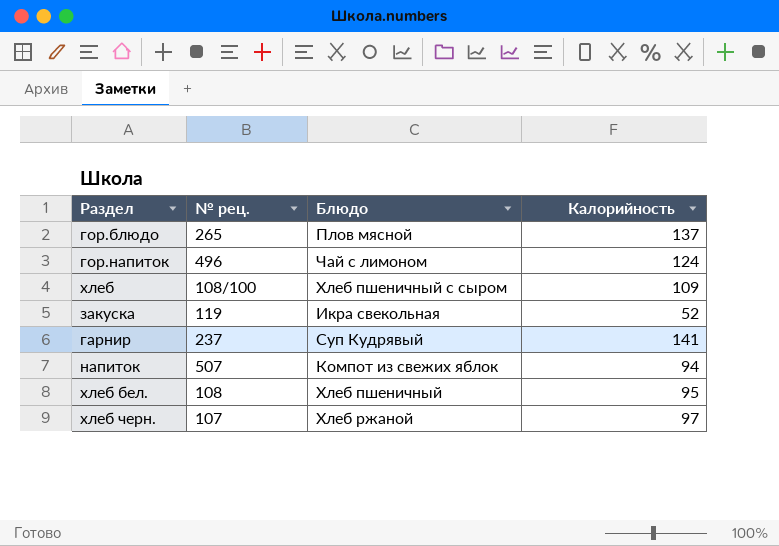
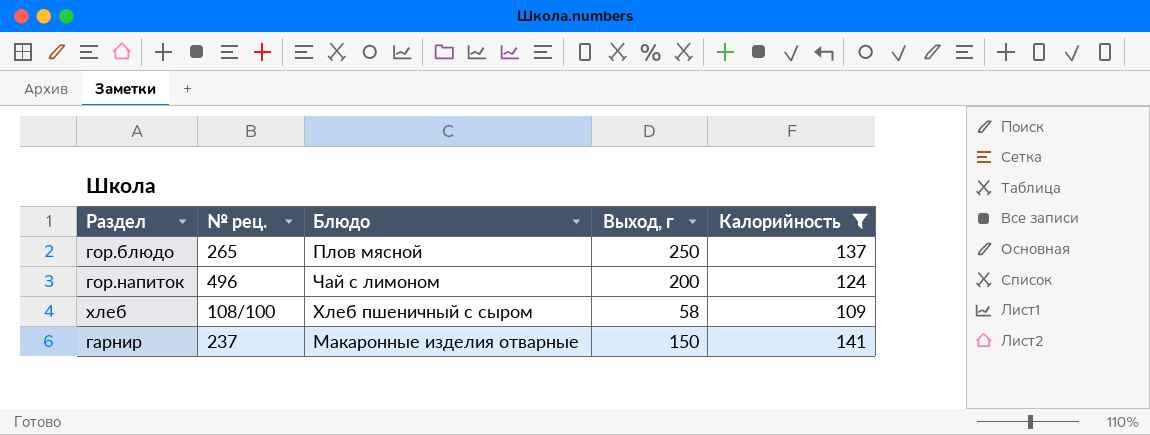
filter: none -> Калорийность >= 109
column Выход, г | position: none -> 4
гарнир | Блюдо: Суп Кудрявый -> Макаронные изделия отварные

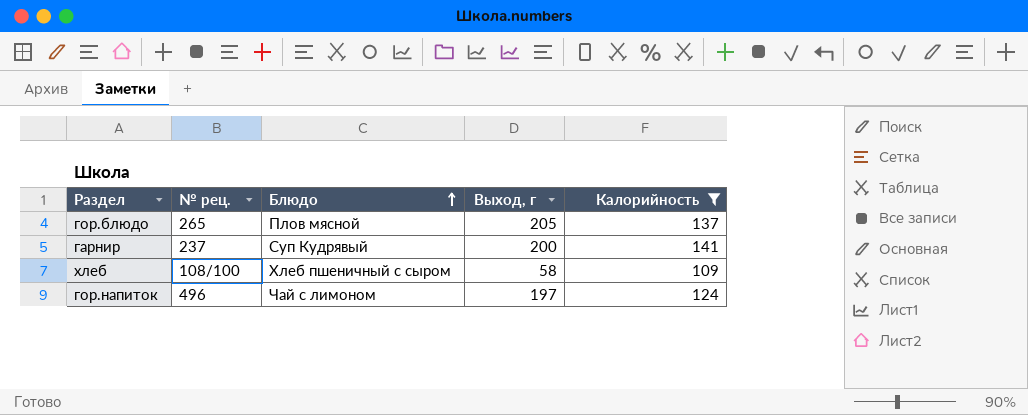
row order: none -> Блюдо ascending
гор.блюдо | Выход, г: 250 -> 205
гарнир | Блюдо: Макаронные изделия отварные -> Суп Кудрявый
гарнир | Выход, г: 150 -> 200
гор.напиток | Выход, г: 200 -> 197

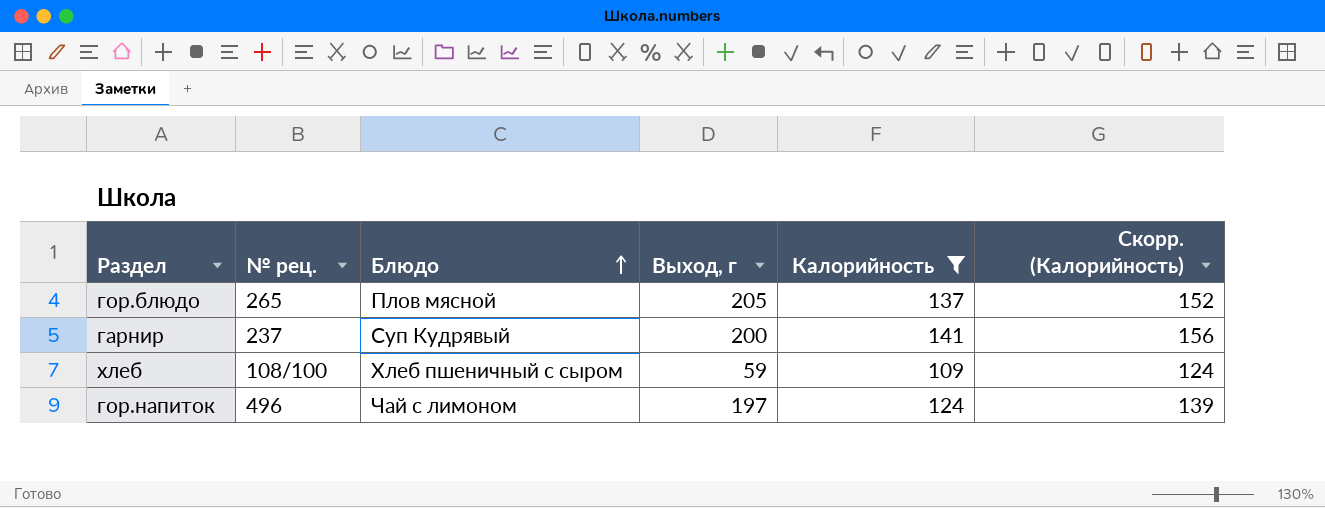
column Скорр. (Калорийность) | formula: none -> [Калорийность] + 15
хлеб | Выход, г: 58 -> 59

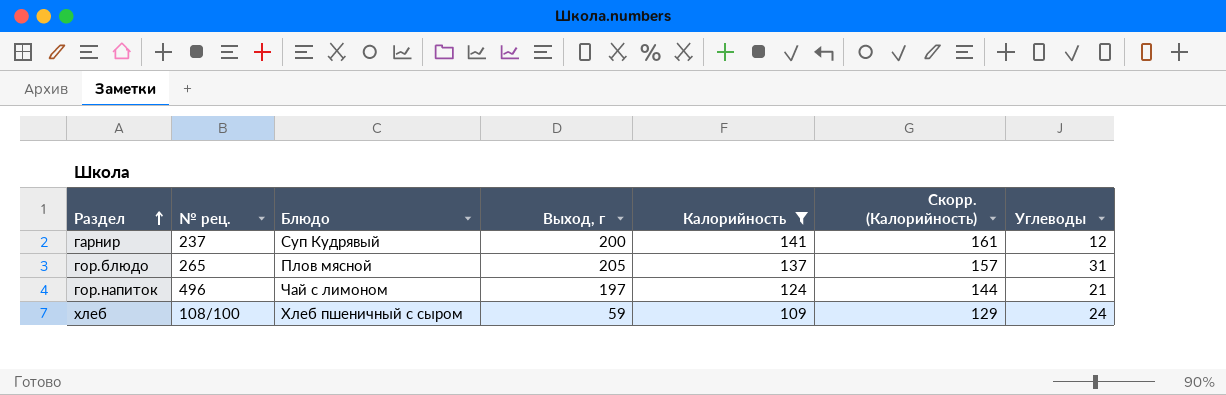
row order: Блюдо ascending -> Раздел ascending
column Скорр. (Калорийность) | formula: [Калорийность] + 15 -> [Калорийность] + 20
column Углеводы | position: none -> 7

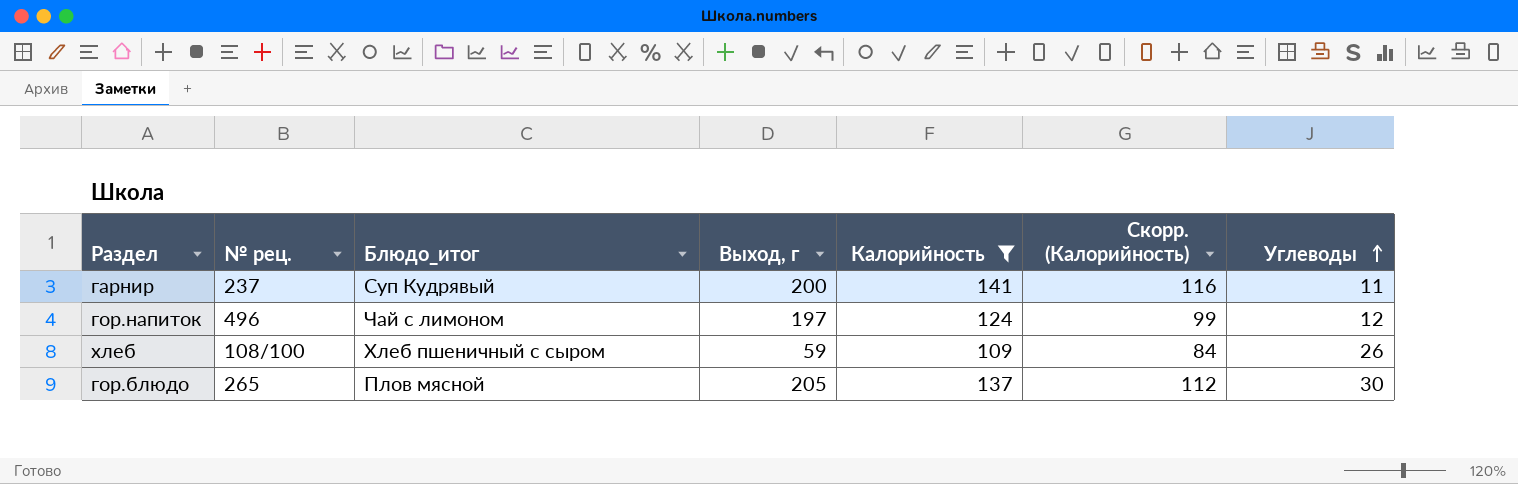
row order: Раздел ascending -> Углеводы ascending
column name: Блюдо -> Блюдо_итог
column Скорр. (Калорийность) | formula: [Калорийность] + 20 -> [Калорийность] - 25
гарнир | Углеводы: 12 -> 11
гор.напиток | Углеводы: 21 -> 12
хлеб | Углеводы: 24 -> 26
гор.блюдо | Углеводы: 31 -> 30

